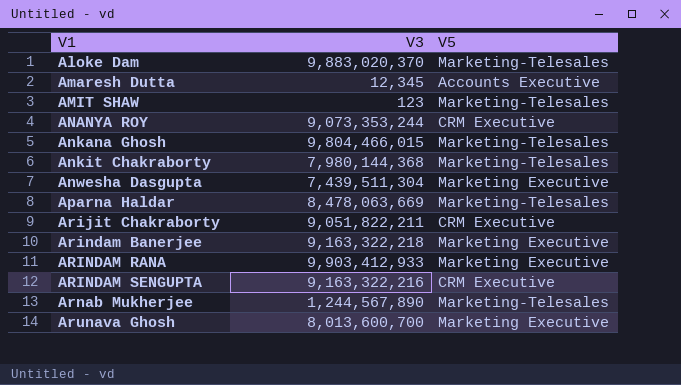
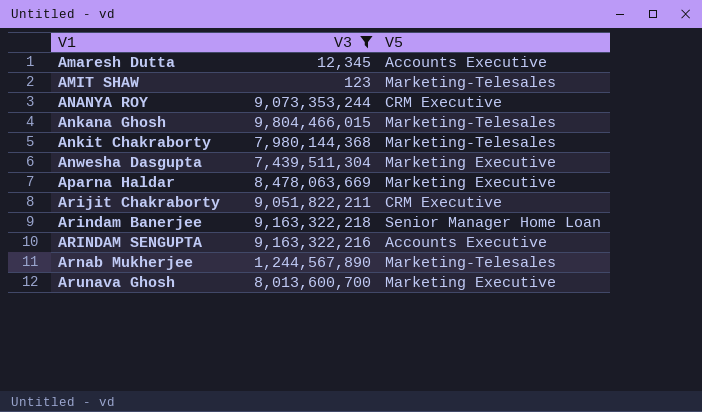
filter: none -> V3 <= 9,804,466,015
Aparna Haldar | V5: Marketing-Telesales -> Marketing Executive
Arindam Banerjee | V5: Marketing Executive -> Senior Manager Home Loan
ARINDAM SENGUPTA | V5: CRM Executive -> Accounts Executive

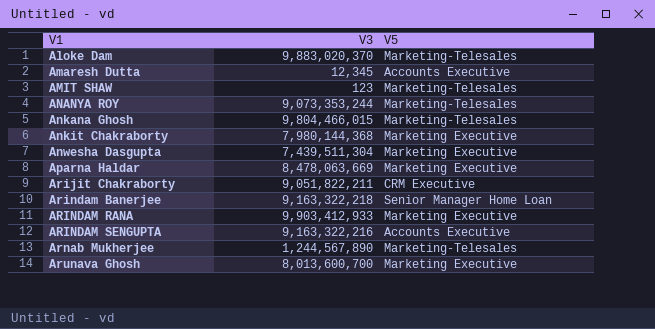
filter: V3 <= 9,804,466,015 -> none
ANANYA ROY | V5: CRM Executive -> Marketing-Telesales
Ankit Chakraborty | V5: Marketing-Telesales -> Marketing Executive

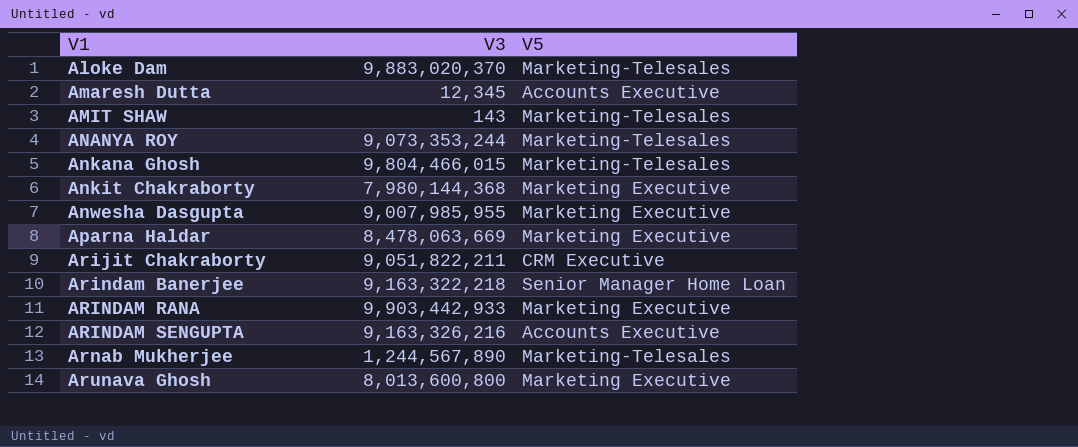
AMIT SHAW | V3: 123 -> 143
Anwesha Dasgupta | V3: 7,439,511,304 -> 9,007,985,955
ARINDAM RANA | V3: 9,903,412,933 -> 9,903,442,933
ARINDAM SENGUPTA | V3: 9,163,322,216 -> 9,163,326,216
Arunava Ghosh | V3: 8,013,600,700 -> 8,013,600,800

